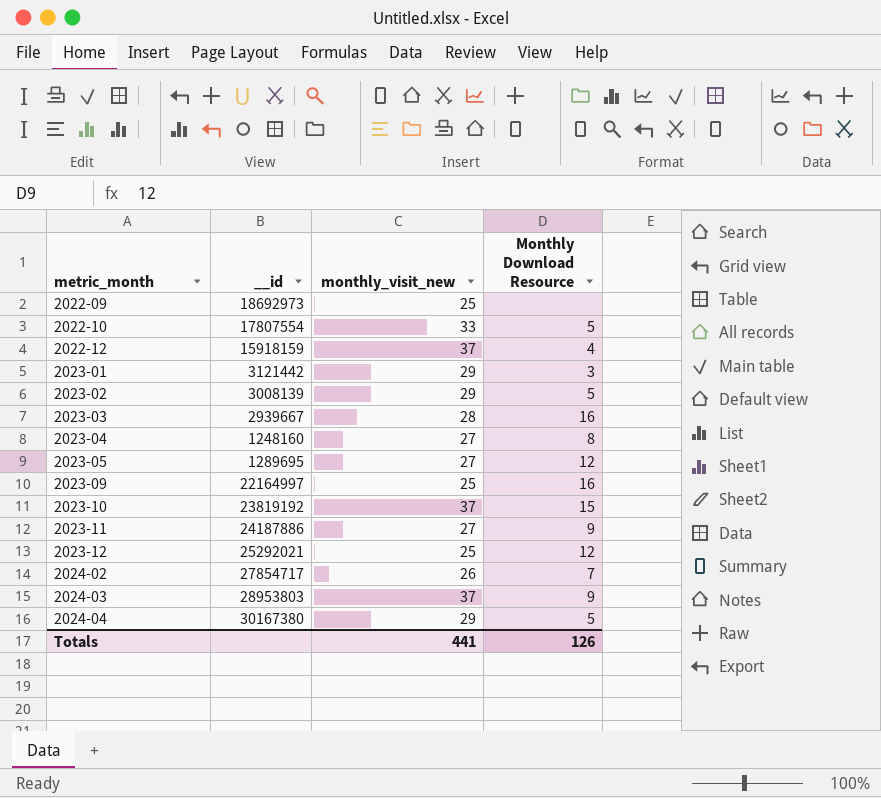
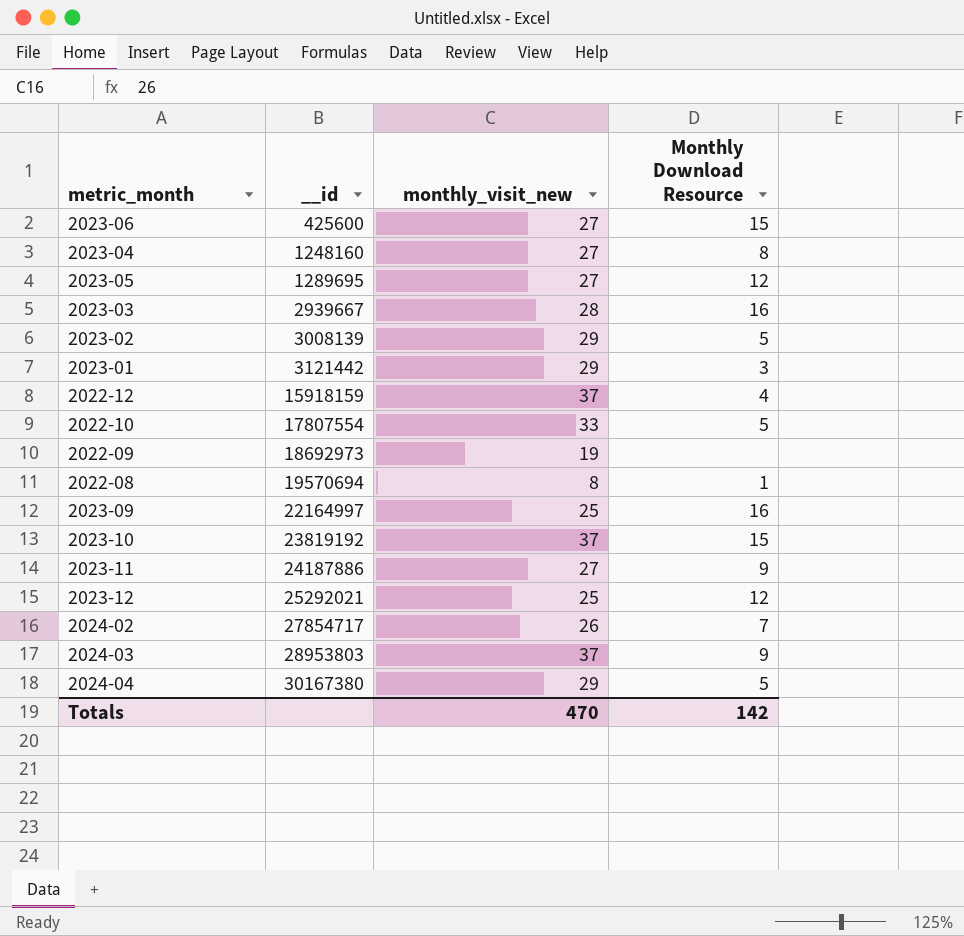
row order: metric_month ascending -> __id ascending
row 2023-06: none -> 425600 | 27 | 15
2022-09 | monthly_visit_new: 25 -> 19
row 2022-08: none -> 19570694 | 8 | 1
Totals | monthly_visit_new: 441 -> 470
Totals | Monthly Download Resource: 126 -> 142

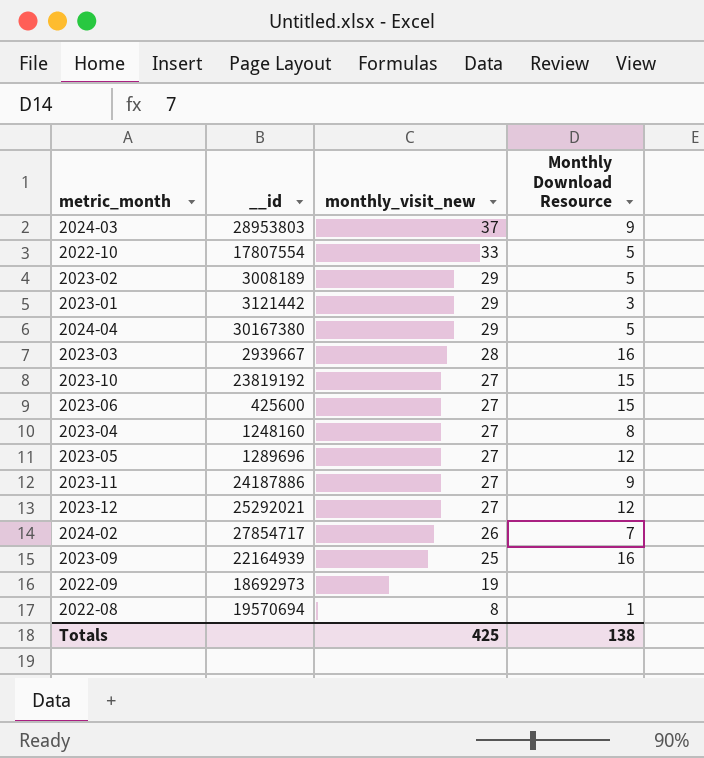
row order: __id ascending -> monthly_visit_new descending
row 2022-12: 15918159 | 37 | 4 -> none
2023-02 | __id: 3008139 -> 3008189
2023-10 | monthly_visit_new: 37 -> 27
2023-05 | __id: 1289695 -> 1289696
2023-12 | monthly_visit_new: 25 -> 27
2023-09 | __id: 22164997 -> 22164939
Totals | monthly_visit_new: 470 -> 425
Totals | Monthly Download Resource: 142 -> 138

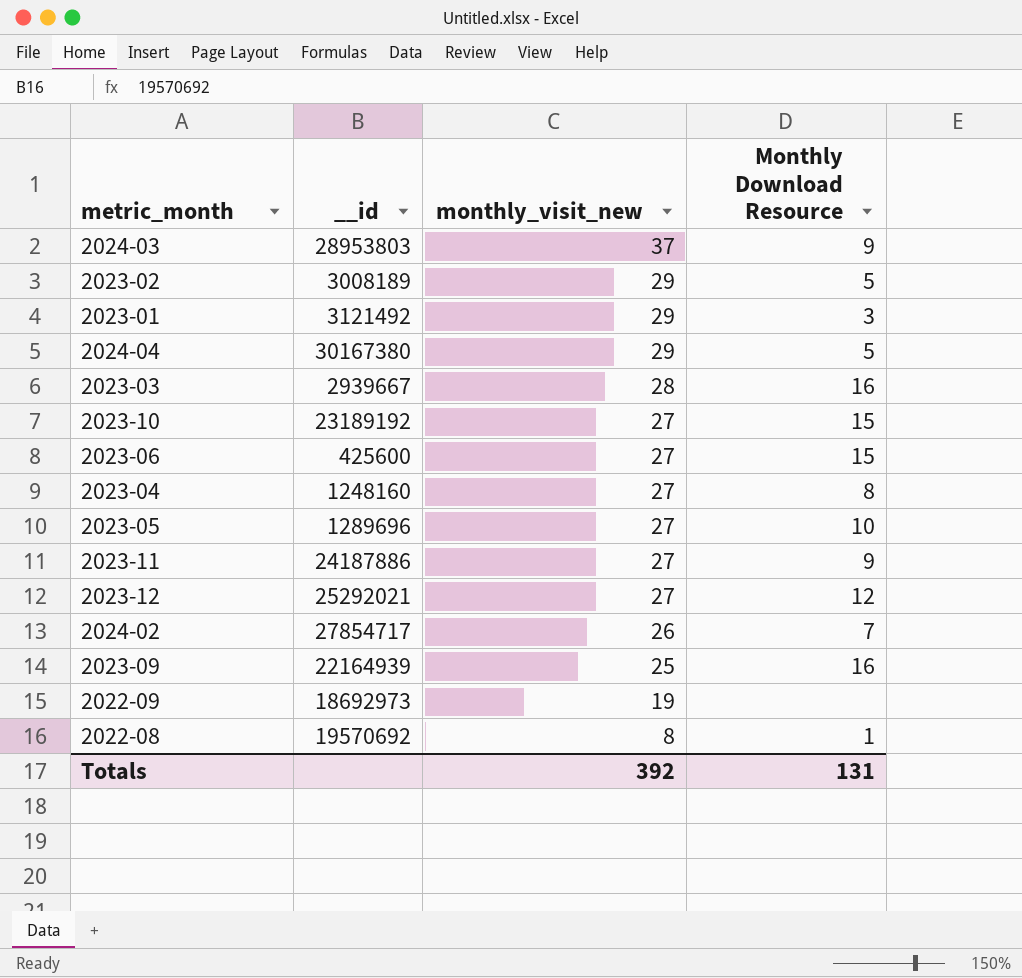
row 2022-10: 17807554 | 33 | 5 -> none
2023-01 | __id: 3121442 -> 3121492
2023-10 | __id: 23819192 -> 23189192
2023-05 | Monthly Download Resource: 12 -> 10
2022-08 | __id: 19570694 -> 19570692
Totals | monthly_visit_new: 425 -> 392
Totals | Monthly Download Resource: 138 -> 131

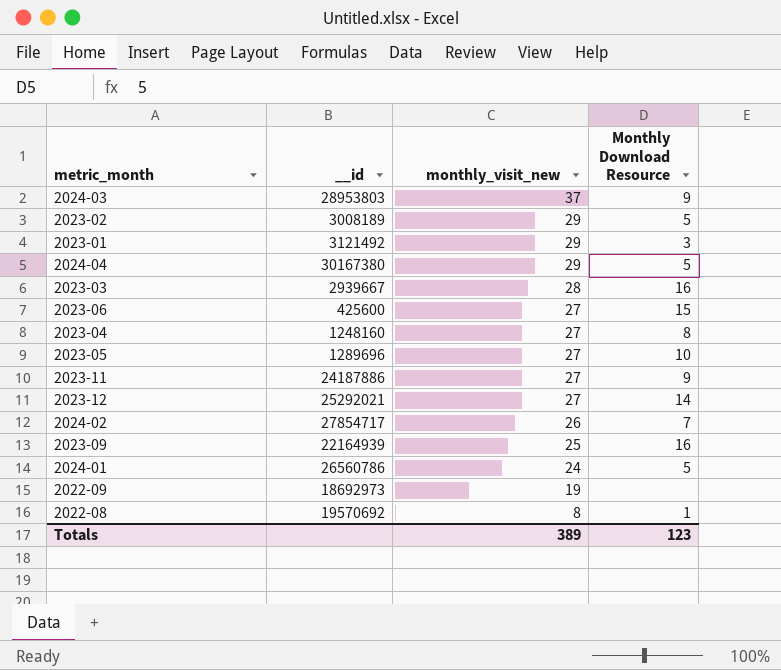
row 2023-10: 23189192 | 27 | 15 -> none
2023-12 | Monthly Download Resource: 12 -> 14
row 2024-01: none -> 26560786 | 24 | 5
Totals | monthly_visit_new: 392 -> 389
Totals | Monthly Download Resource: 131 -> 123

